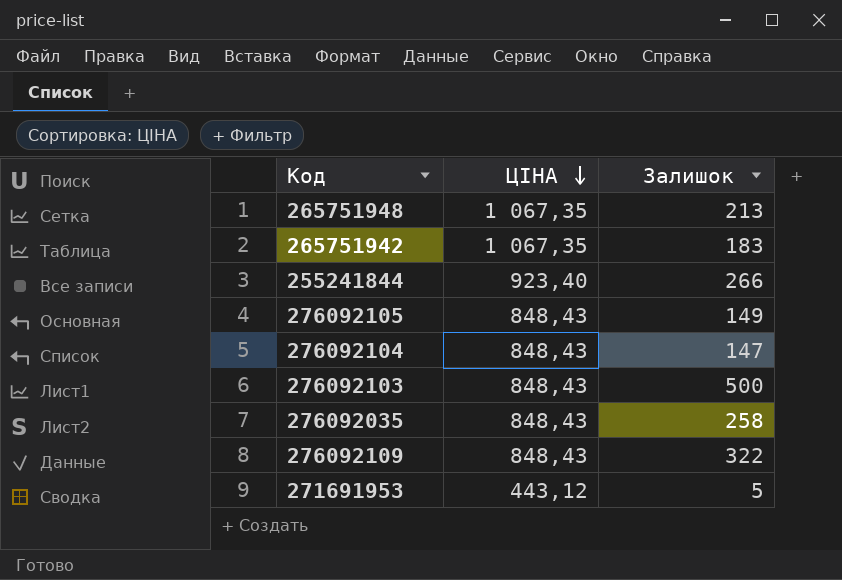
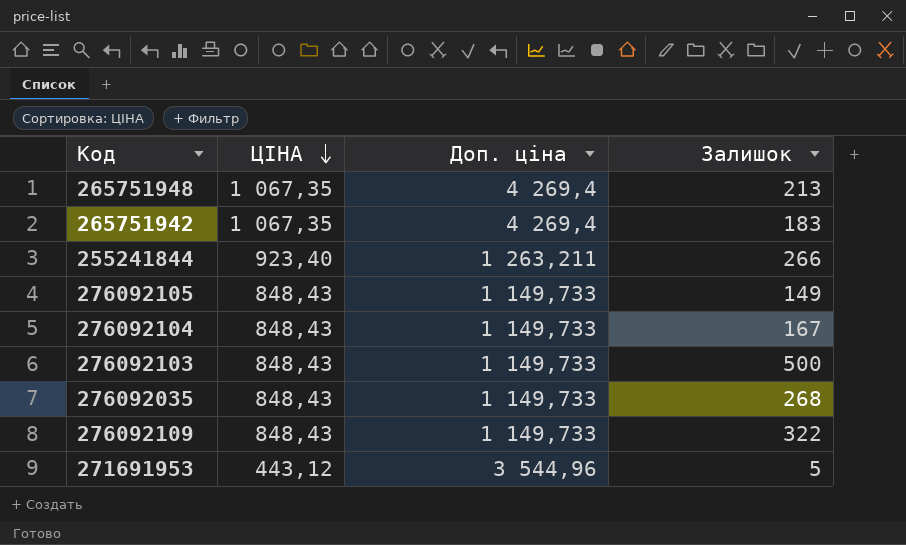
column Доп. ціна | position: none -> 3
276092104 | Залишок: 147 -> 167
276092035 | Залишок: 258 -> 268

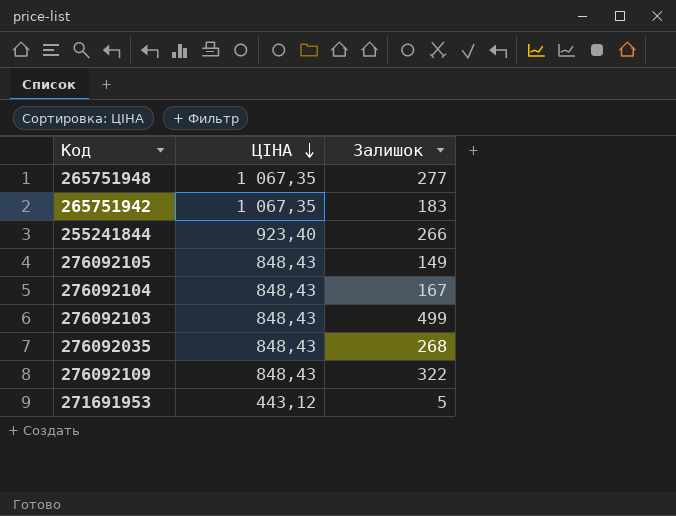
column Доп. ціна | position: 3 -> none
265751948 | Залишок: 213 -> 277
276092103 | Залишок: 500 -> 499

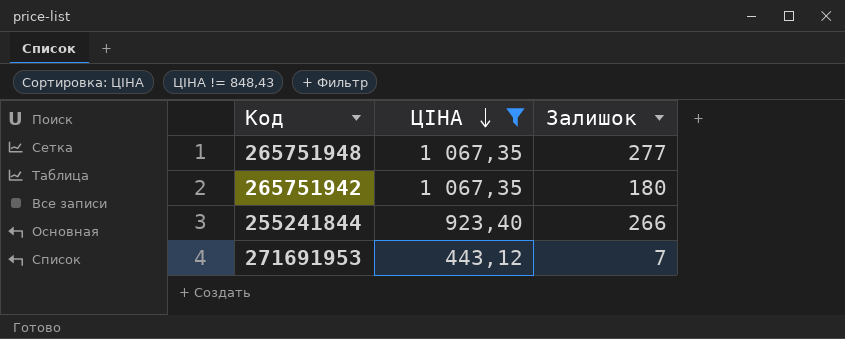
filter: none -> ЦІНА != 848,43
265751942 | Залишок: 183 -> 180
271691953 | Залишок: 5 -> 7

